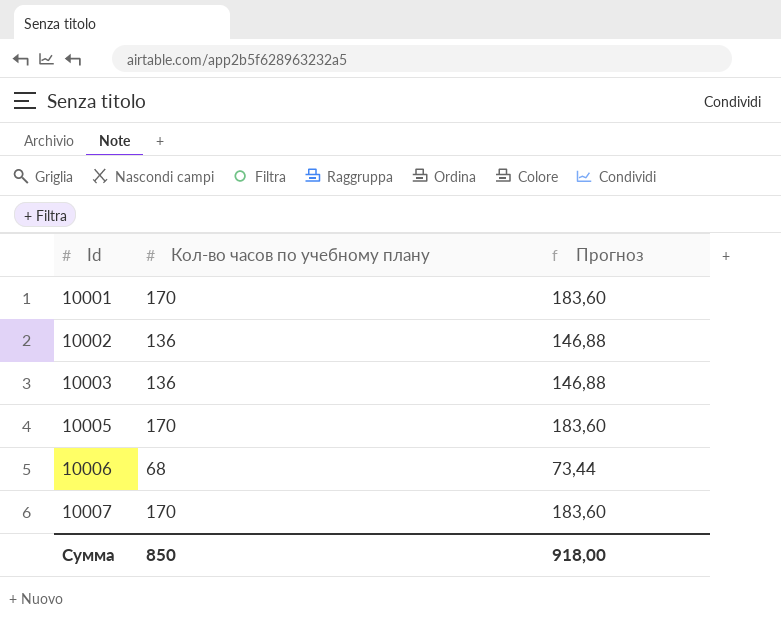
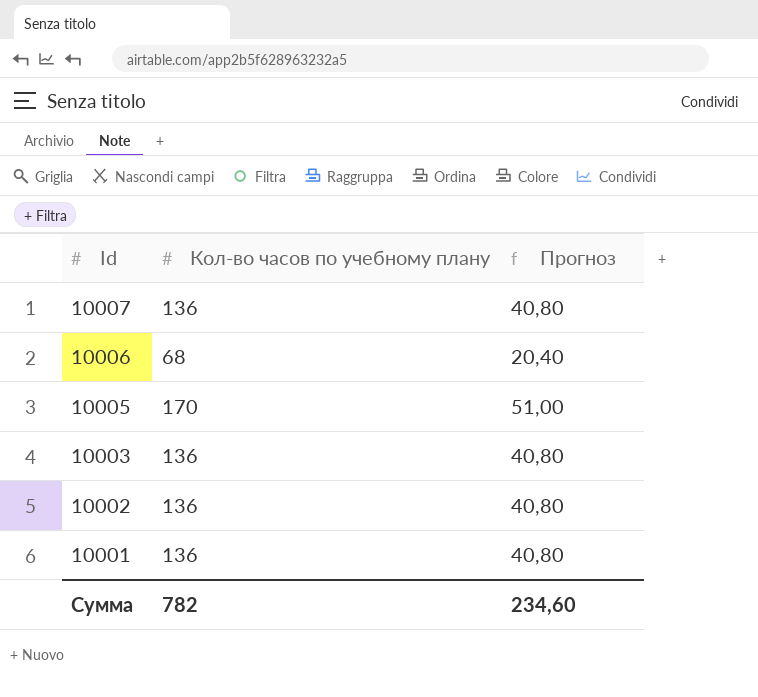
row order: Id ascending -> Id descending
column Прогноз | formula: [Кол-во часов по учебному плану] * 1,08 -> [Кол-во часов по учебному плану] * 0,3
10007 | Кол-во часов по учебному плану: 170 -> 136
10001 | Кол-во часов по учебному плану: 170 -> 136
Сумма | Кол-во часов по учебному плану: 850 -> 782
Сумма | Прогноз: 918,00 -> 234,60

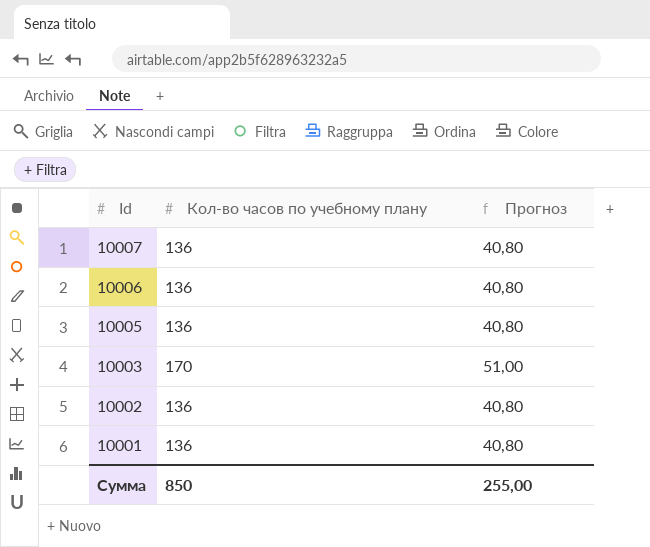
10006 | Кол-во часов по учебному плану: 68 -> 136
10006 | Прогноз: 20,40 -> 40,80
10005 | Кол-во часов по учебному плану: 170 -> 136
10005 | Прогноз: 51,00 -> 40,80
10003 | Кол-во часов по учебному плану: 136 -> 170
10003 | Прогноз: 40,80 -> 51,00
Сумма | Кол-во часов по учебному плану: 782 -> 850
Сумма | Прогноз: 234,60 -> 255,00

